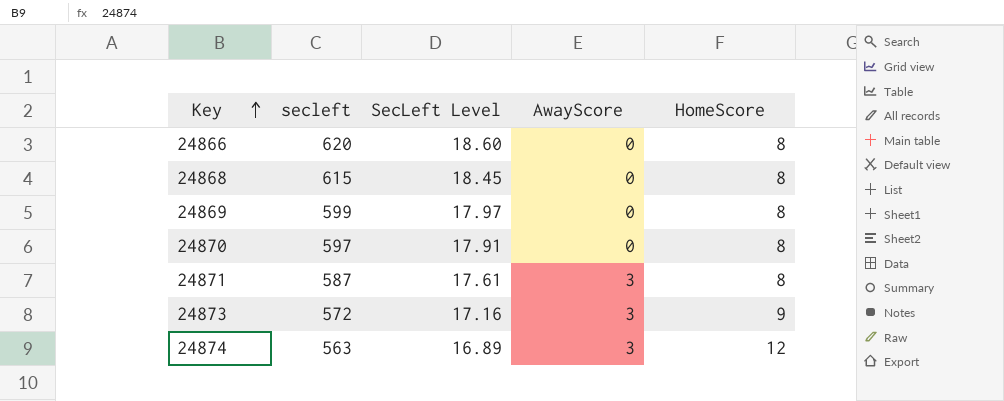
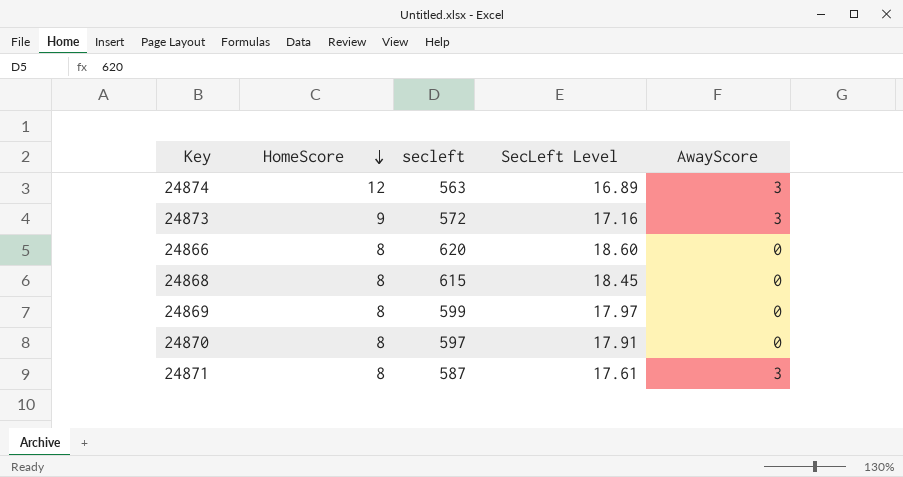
row order: Key ascending -> HomeScore descending
column HomeScore | position: 5 -> 2

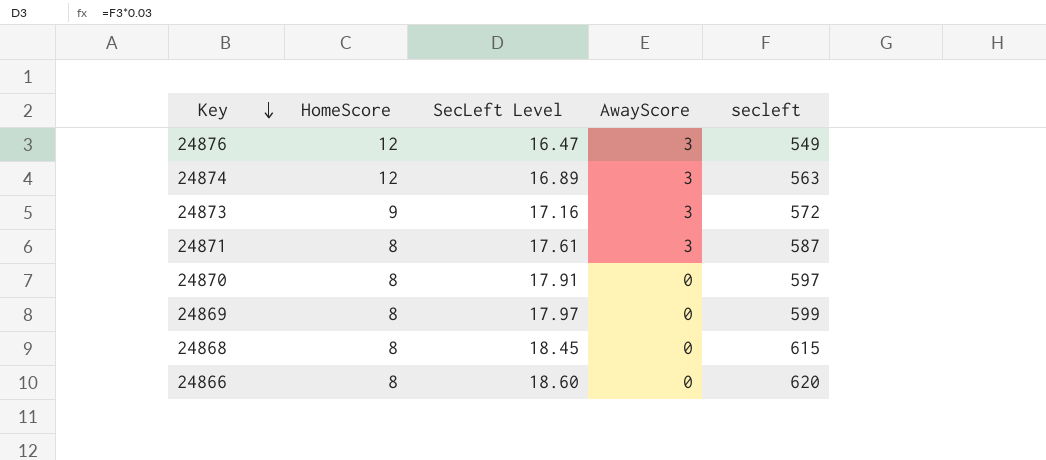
row order: HomeScore descending -> Key descending
column secleft | position: 3 -> 5
row 24876: none -> 12 | 16.47 | 3 | 549

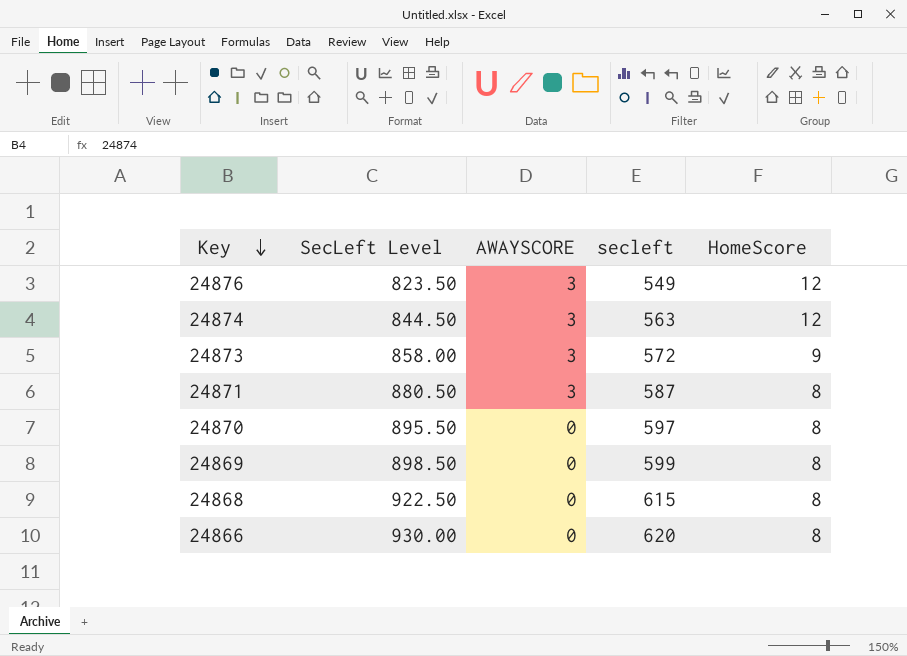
column SecLeft Level | formula: [secleft] * 0.03 -> [secleft] * 1.5
column name: AwayScore -> AWAYSCORE
column HomeScore | position: 2 -> 5

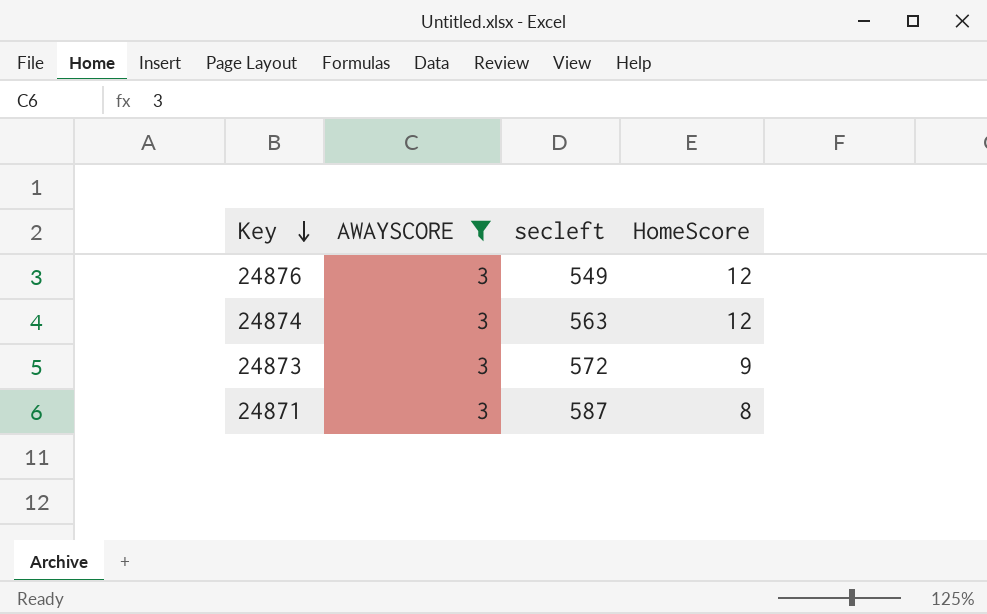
filter: none -> AWAYSCORE = 3
column SecLeft Level | formula: [secleft] * 1.5 -> none

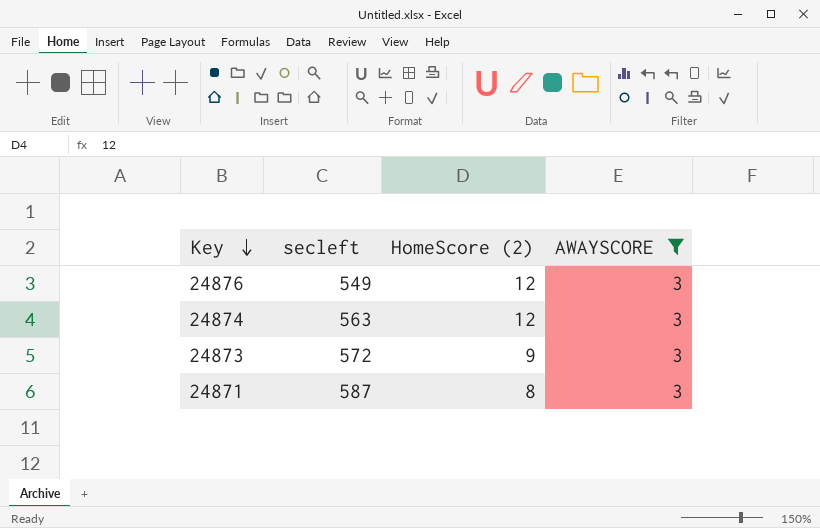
column name: HomeScore -> HomeScore (2)
column AWAYSCORE | position: 2 -> 4

